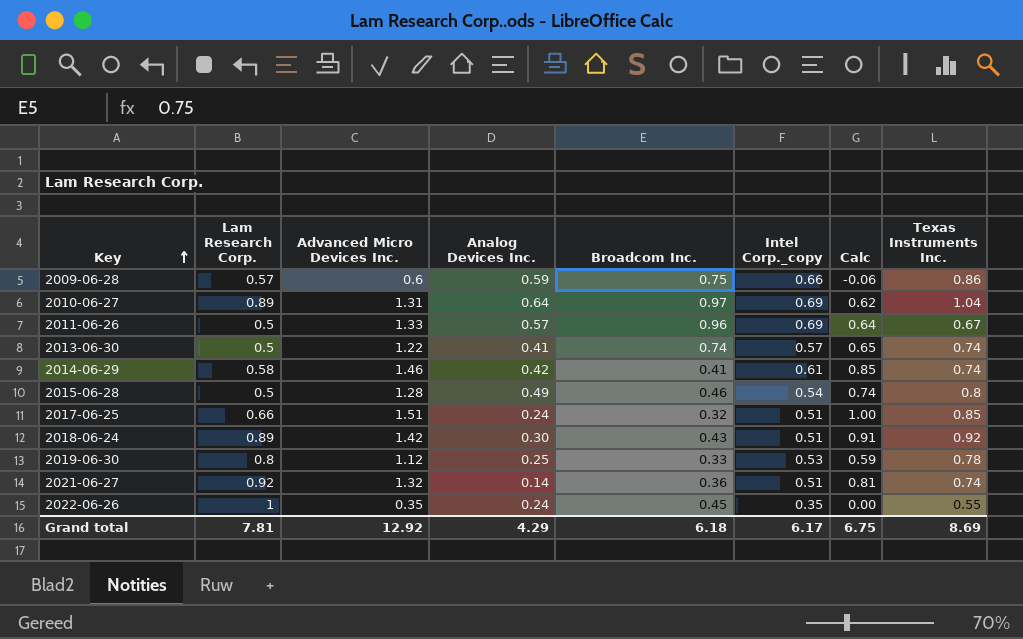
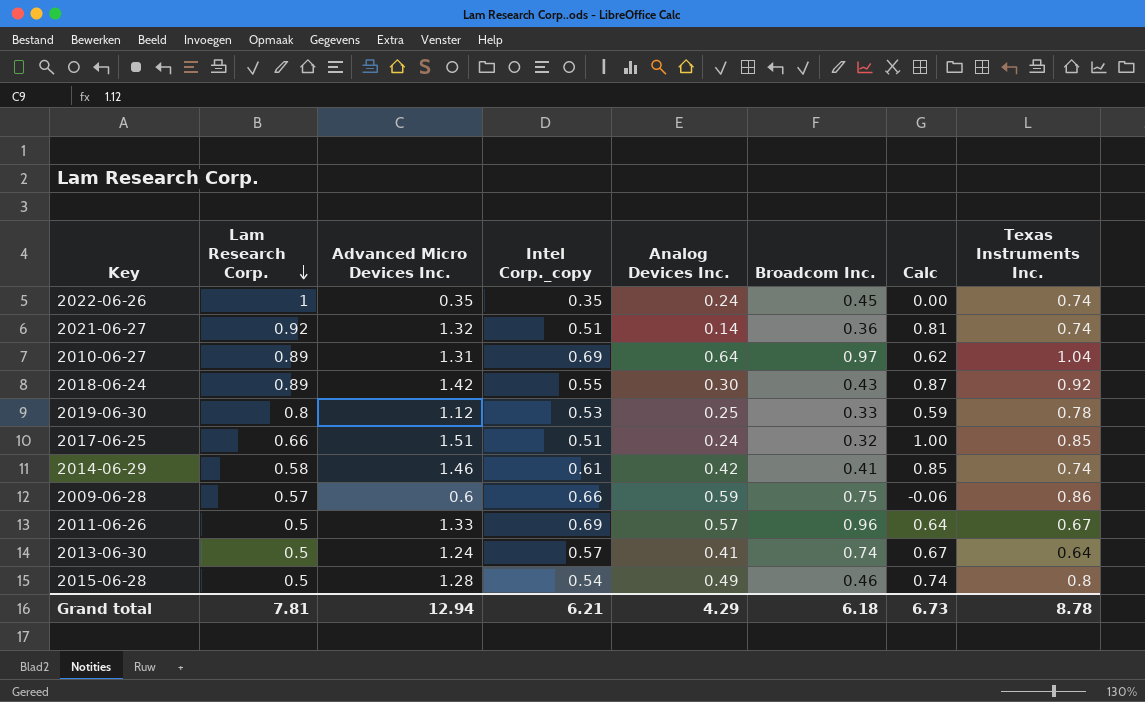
row order: Key ascending -> Lam Research Corp. descending
column Intel Corp._copy | position: 6 -> 4
2022-06-26 | Texas Instruments Inc.: 0.55 -> 0.74
2018-06-24 | Intel Corp._copy: 0.51 -> 0.55
2018-06-24 | Calc: 0.91 -> 0.87
2013-06-30 | Advanced Micro Devices Inc.: 1.22 -> 1.24
2013-06-30 | Calc: 0.65 -> 0.67
2013-06-30 | Texas Instruments Inc.: 0.74 -> 0.64
Grand total | Advanced Micro Devices Inc.: 12.92 -> 12.94
Grand total | Intel Corp._copy: 6.17 -> 6.21
Grand total | Calc: 6.75 -> 6.73
Grand total | Texas Instruments Inc.: 8.69 -> 8.78

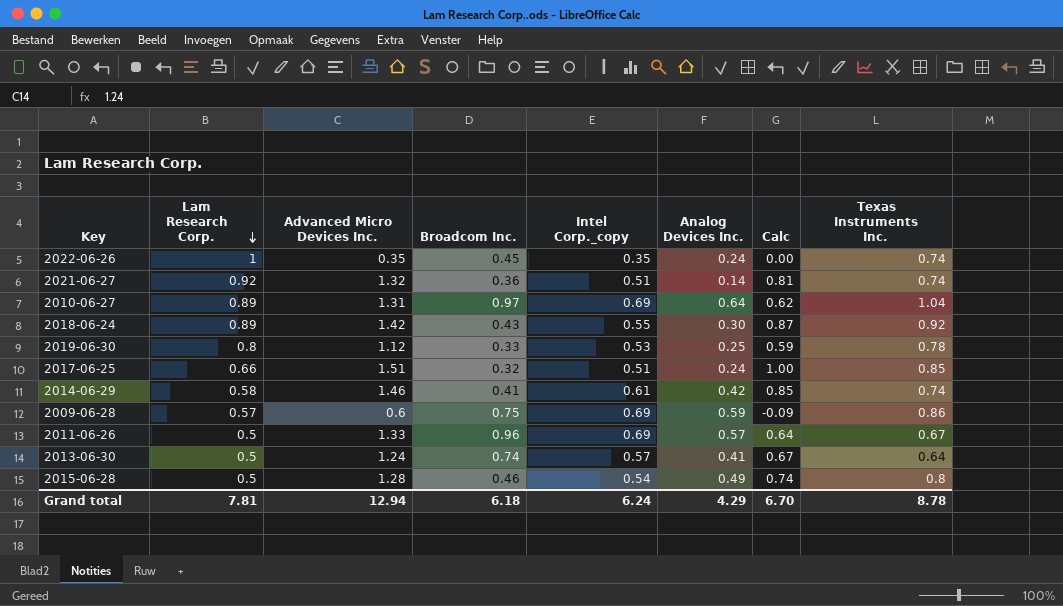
column Broadcom Inc. | position: 6 -> 4
2009-06-28 | Intel Corp._copy: 0.66 -> 0.69
2009-06-28 | Calc: -0.06 -> -0.09
Grand total | Intel Corp._copy: 6.21 -> 6.24
Grand total | Calc: 6.73 -> 6.70

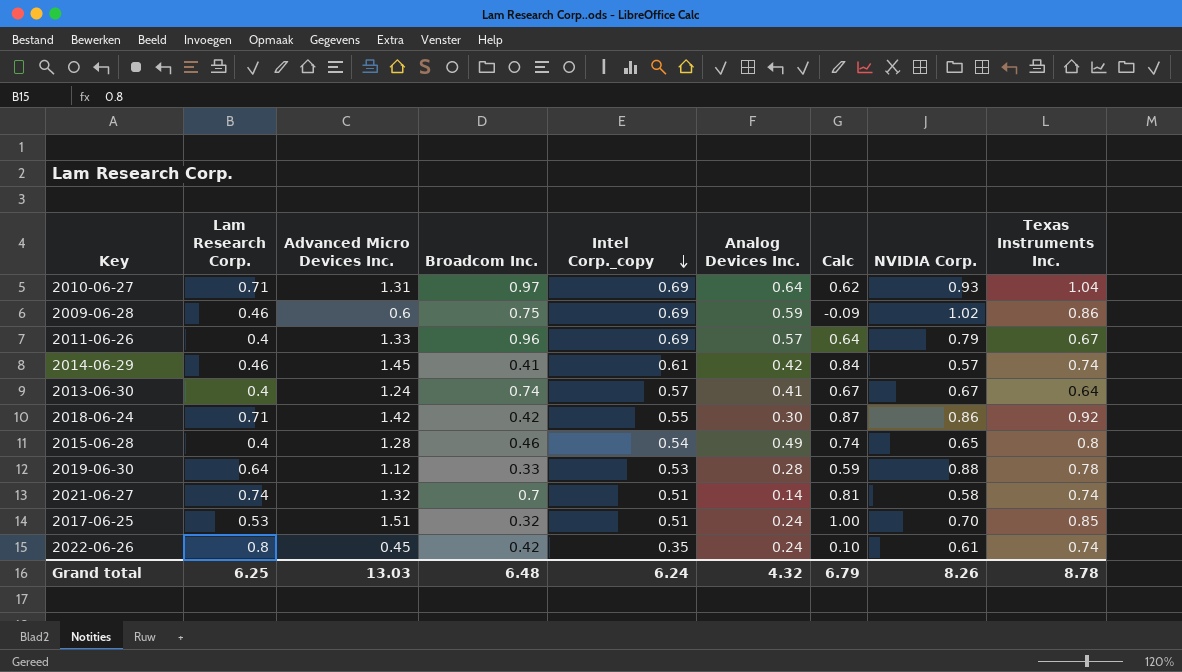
row order: Lam Research Corp. descending -> Intel Corp._copy descending
column NVIDIA Corp. | position: none -> 8
2010-06-27 | Lam Research Corp.: 0.89 -> 0.71
2009-06-28 | Lam Research Corp.: 0.57 -> 0.46
2011-06-26 | Lam Research Corp.: 0.5 -> 0.4
2014-06-29 | Lam Research Corp.: 0.58 -> 0.46
2014-06-29 | Advanced Micro Devices Inc.: 1.46 -> 1.45
2014-06-29 | Calc: 0.85 -> 0.84
2013-06-30 | Lam Research Corp.: 0.5 -> 0.4
2018-06-24 | Lam Research Corp.: 0.89 -> 0.71
2018-06-24 | Broadcom Inc.: 0.43 -> 0.42
2015-06-28 | Lam Research Corp.: 0.5 -> 0.4
2019-06-30 | Lam Research Corp.: 0.8 -> 0.64
2019-06-30 | Analog Devices Inc.: 0.25 -> 0.28
2021-06-27 | Lam Research Corp.: 0.92 -> 0.74
2021-06-27 | Broadcom Inc.: 0.36 -> 0.7
2017-06-25 | Lam Research Corp.: 0.66 -> 0.53
2022-06-26 | Lam Research Corp.: 1 -> 0.8
2022-06-26 | Advanced Micro Devices Inc.: 0.35 -> 0.45
2022-06-26 | Broadcom Inc.: 0.45 -> 0.42
2022-06-26 | Calc: 0.00 -> 0.10
Grand total | Lam Research Corp.: 7.81 -> 6.25
Grand total | Advanced Micro Devices Inc.: 12.94 -> 13.03
Grand total | Broadcom Inc.: 6.18 -> 6.48
Grand total | Analog Devices Inc.: 4.29 -> 4.32
Grand total | Calc: 6.70 -> 6.79

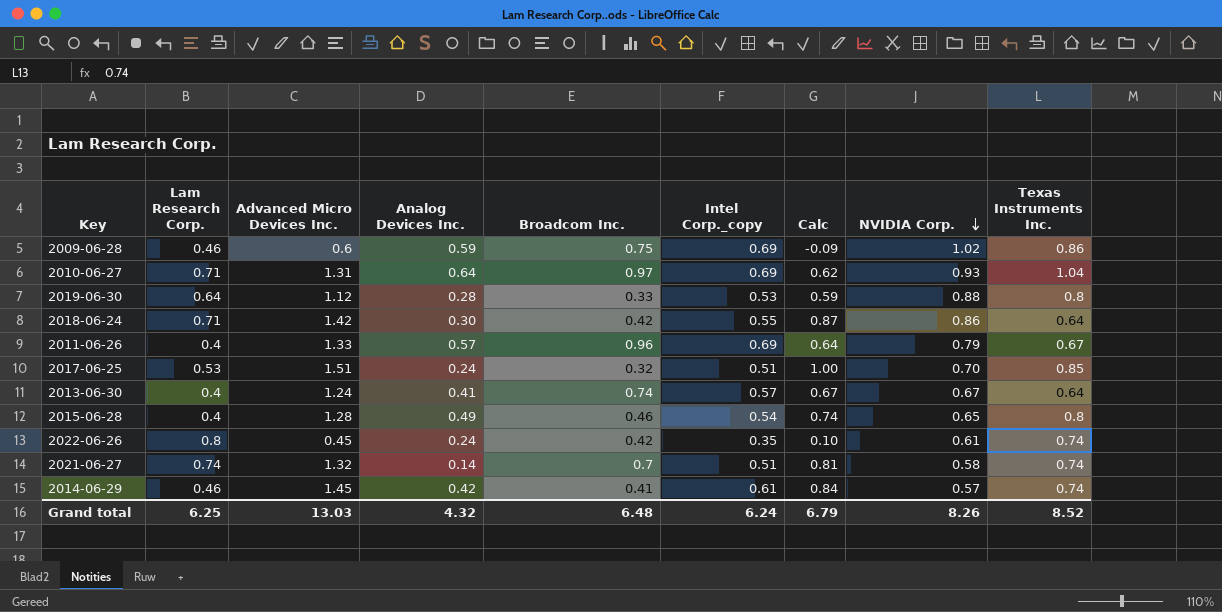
row order: Intel Corp._copy descending -> NVIDIA Corp. descending
column Analog Devices Inc. | position: 6 -> 4
2019-06-30 | Texas Instruments Inc.: 0.78 -> 0.8
2018-06-24 | Texas Instruments Inc.: 0.92 -> 0.64
Grand total | Texas Instruments Inc.: 8.78 -> 8.52

